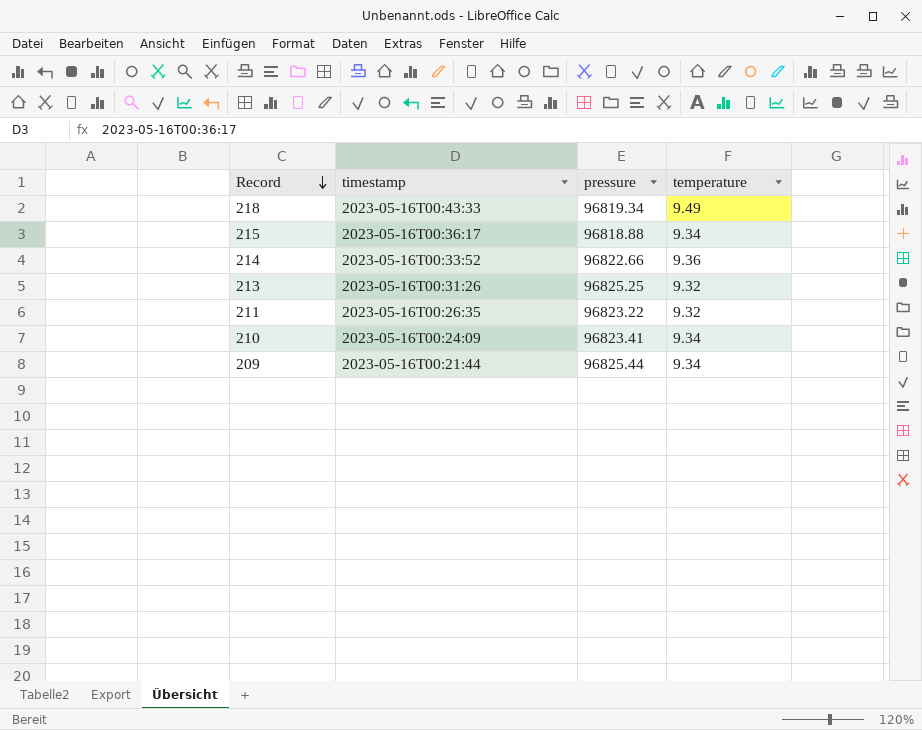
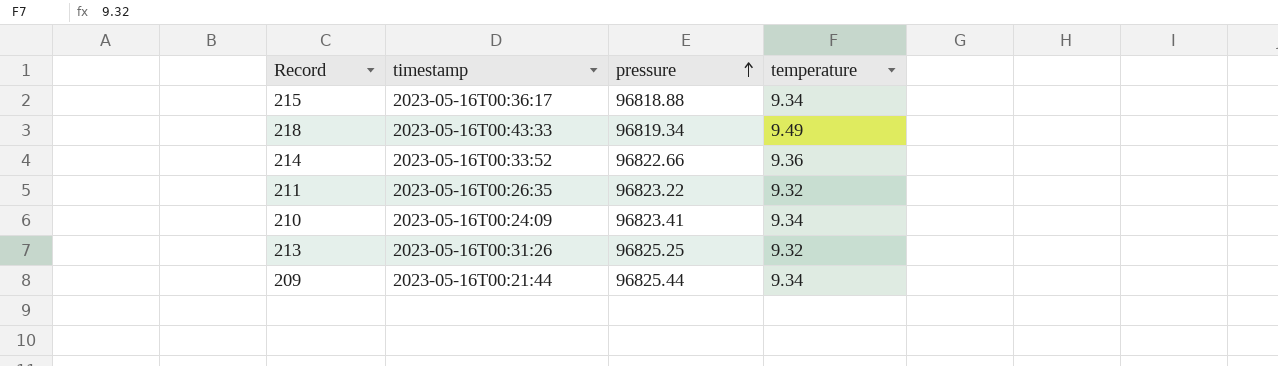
row order: Record descending -> pressure ascending

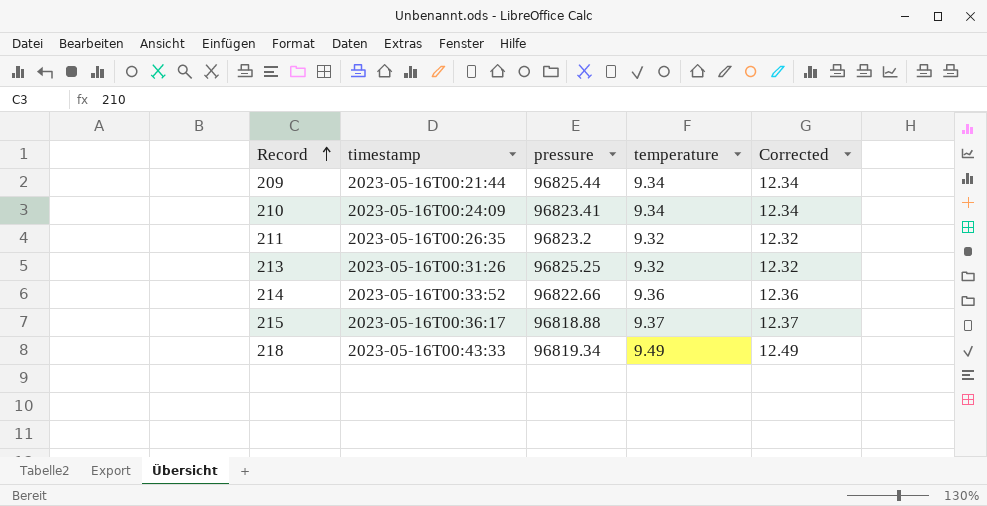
row order: pressure ascending -> Record ascending
column Corrected | formula: none -> [temperature] + 3
211 | pressure: 96823.22 -> 96823.2
215 | temperature: 9.34 -> 9.37

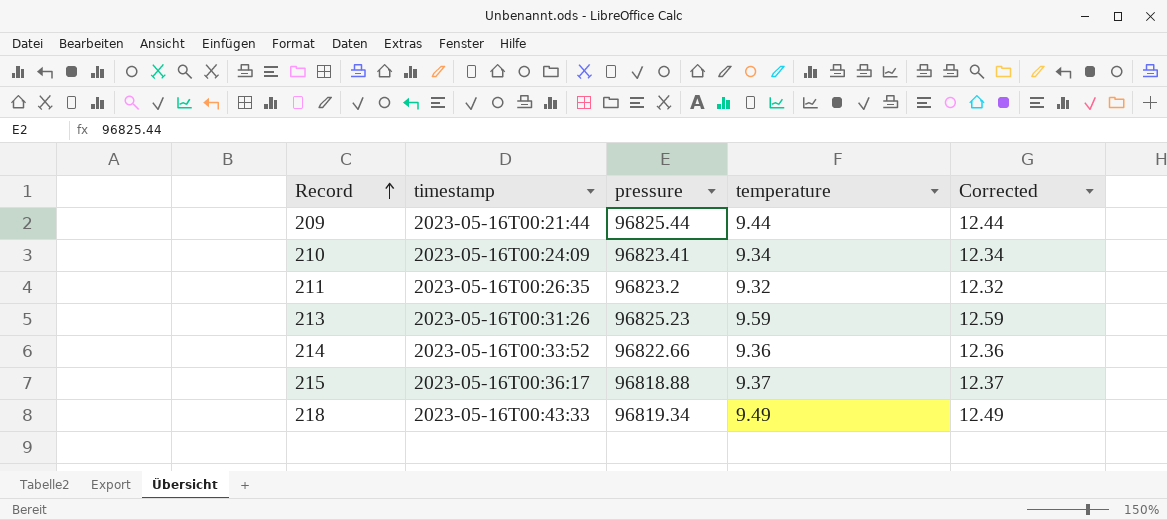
209 | temperature: 9.34 -> 9.44
209 | Corrected: 12.34 -> 12.44
213 | pressure: 96825.25 -> 96825.23
213 | temperature: 9.32 -> 9.59
213 | Corrected: 12.32 -> 12.59

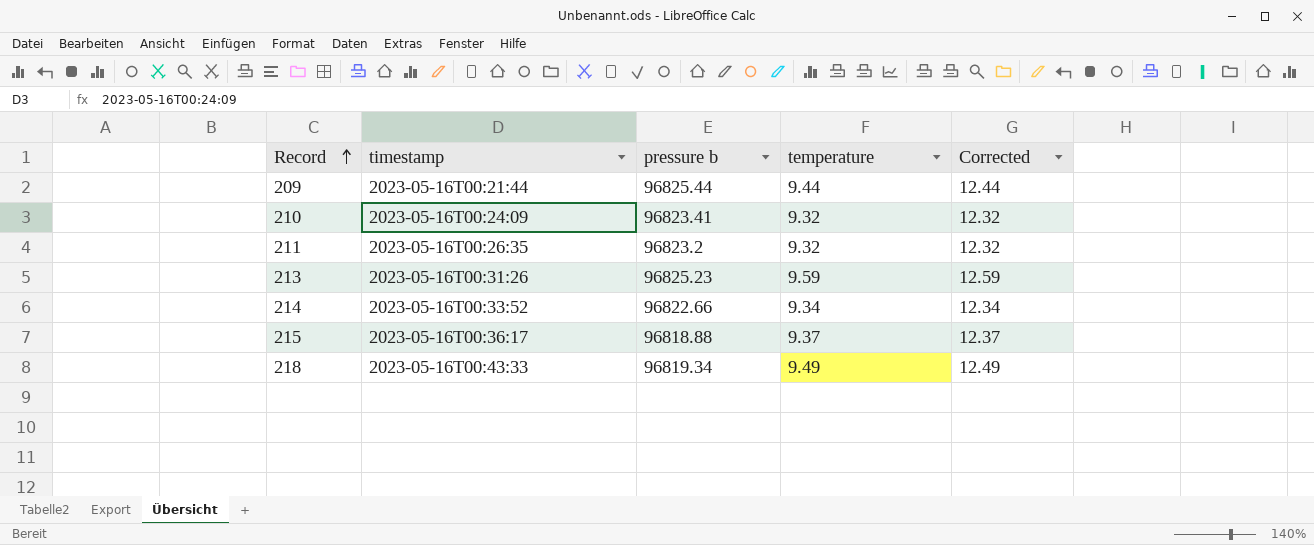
column name: pressure -> pressure b
210 | temperature: 9.34 -> 9.32
210 | Corrected: 12.34 -> 12.32
214 | temperature: 9.36 -> 9.34
214 | Corrected: 12.36 -> 12.34

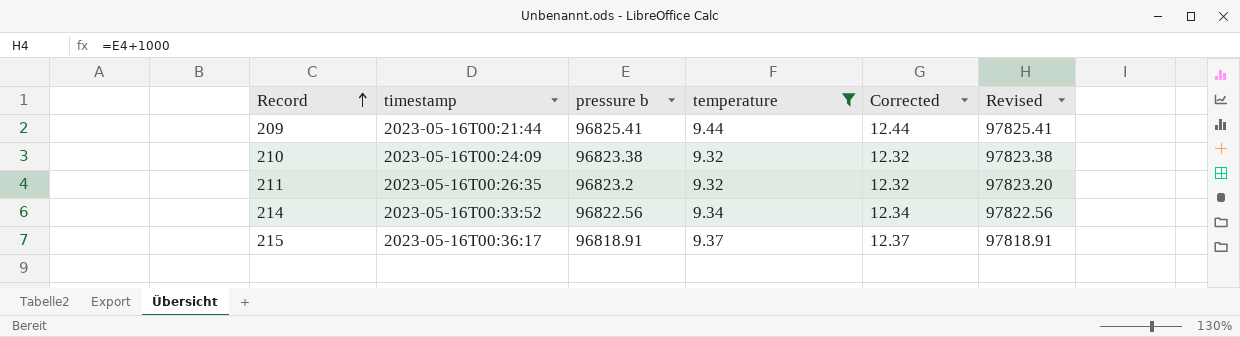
filter: none -> temperature <= 9.44
column Revised | formula: none -> [pressure b] + 1000
209 | pressure b: 96825.44 -> 96825.41
210 | pressure b: 96823.41 -> 96823.38
214 | pressure b: 96822.66 -> 96822.56
215 | pressure b: 96818.88 -> 96818.91

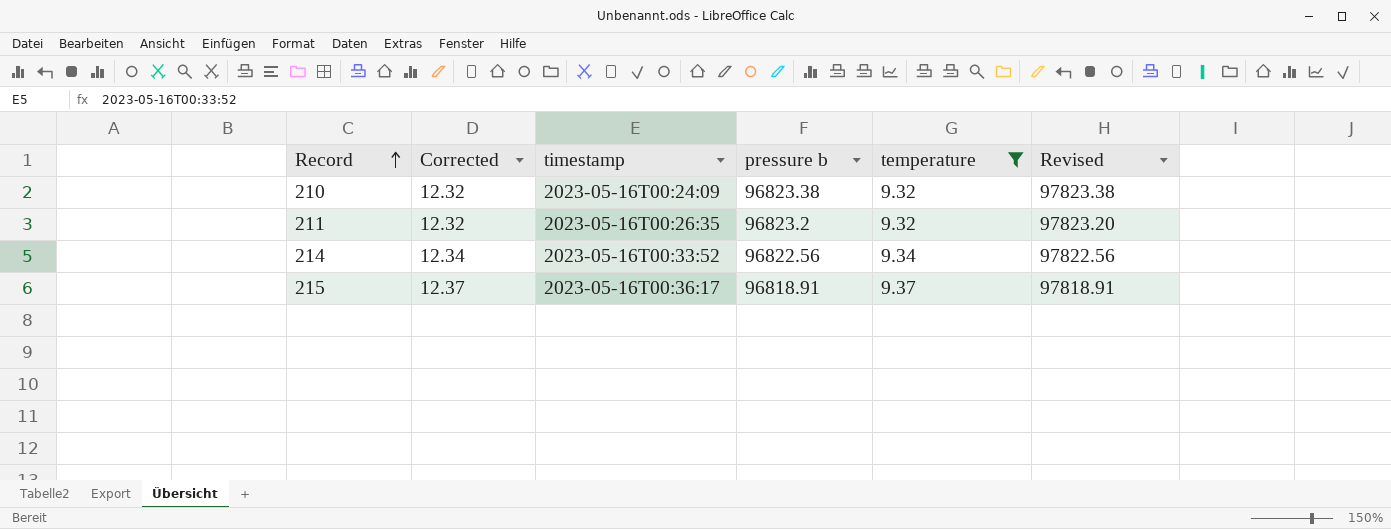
column Corrected | position: 5 -> 2
row 209: 2023-05-16T00:21:44 | 96825.41 | 9.44 | 12.44 | 97825.41 -> none

